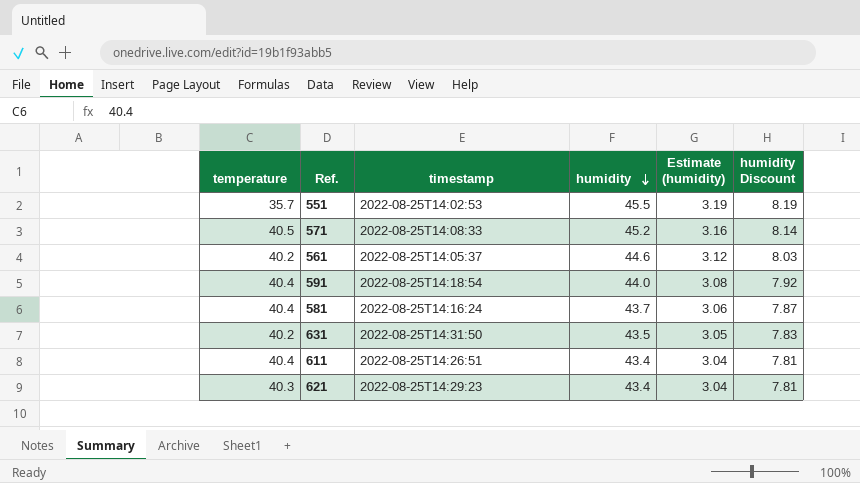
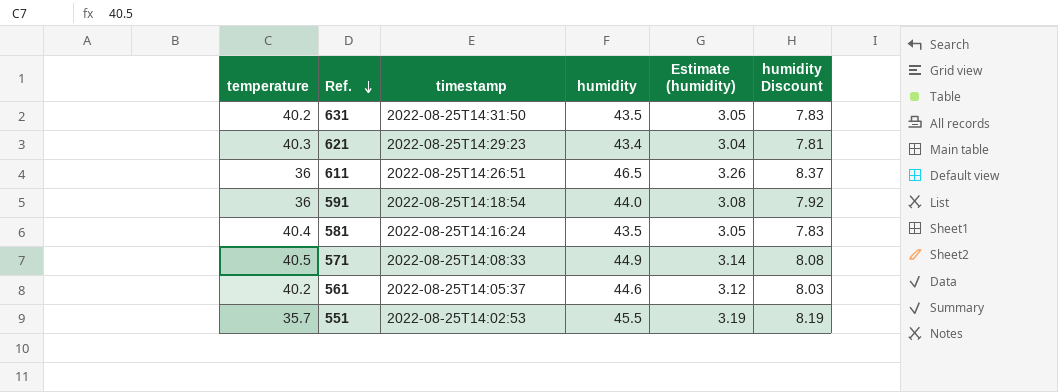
row order: humidity descending -> Ref. descending
611 | temperature: 40.4 -> 36
611 | humidity: 43.4 -> 46.5
611 | Estimate (humidity): 3.04 -> 3.26
611 | humidity Discount: 7.81 -> 8.37
591 | temperature: 40.4 -> 36
581 | humidity: 43.7 -> 43.5
581 | Estimate (humidity): 3.06 -> 3.05
581 | humidity Discount: 7.87 -> 7.83
571 | humidity: 45.2 -> 44.9
571 | Estimate (humidity): 3.16 -> 3.14
571 | humidity Discount: 8.14 -> 8.08

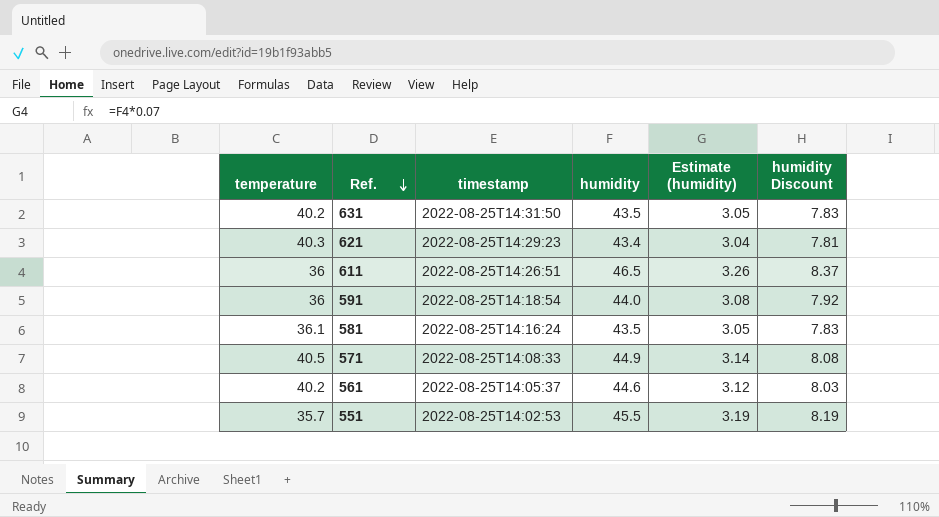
581 | temperature: 40.4 -> 36.1

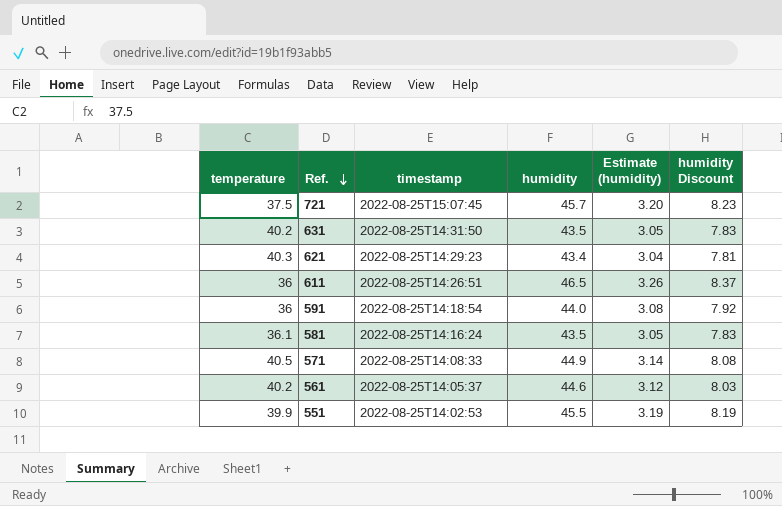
row 721: none -> 37.5 | 2022-08-25T15:07:45 | 45.7 | 3.20 | 8.23
551 | temperature: 35.7 -> 39.9

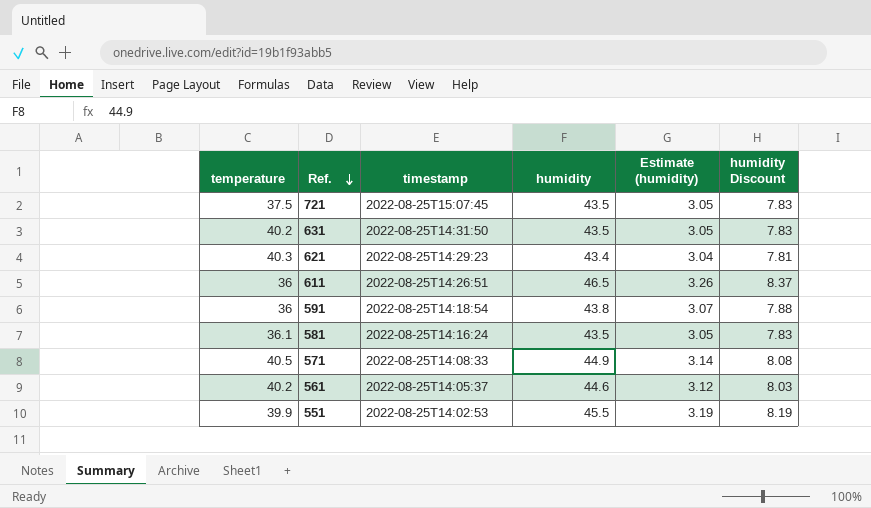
721 | humidity: 45.7 -> 43.5
721 | Estimate (humidity): 3.20 -> 3.05
721 | humidity Discount: 8.23 -> 7.83
591 | humidity: 44.0 -> 43.8
591 | Estimate (humidity): 3.08 -> 3.07
591 | humidity Discount: 7.92 -> 7.88

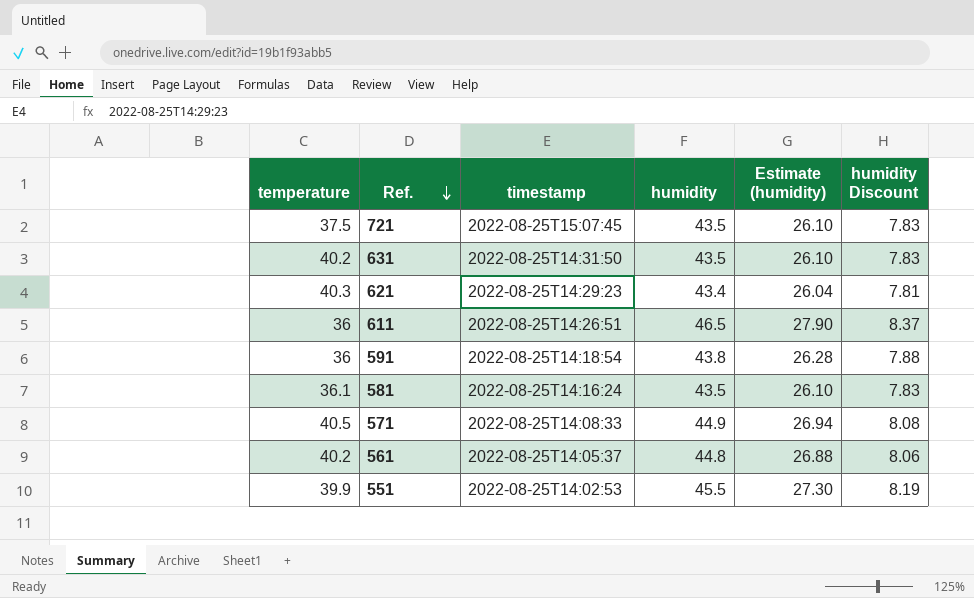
column Estimate (humidity) | formula: [humidity] * 0.07 -> [humidity] * 0.6
561 | humidity: 44.6 -> 44.8
561 | humidity Discount: 8.03 -> 8.06

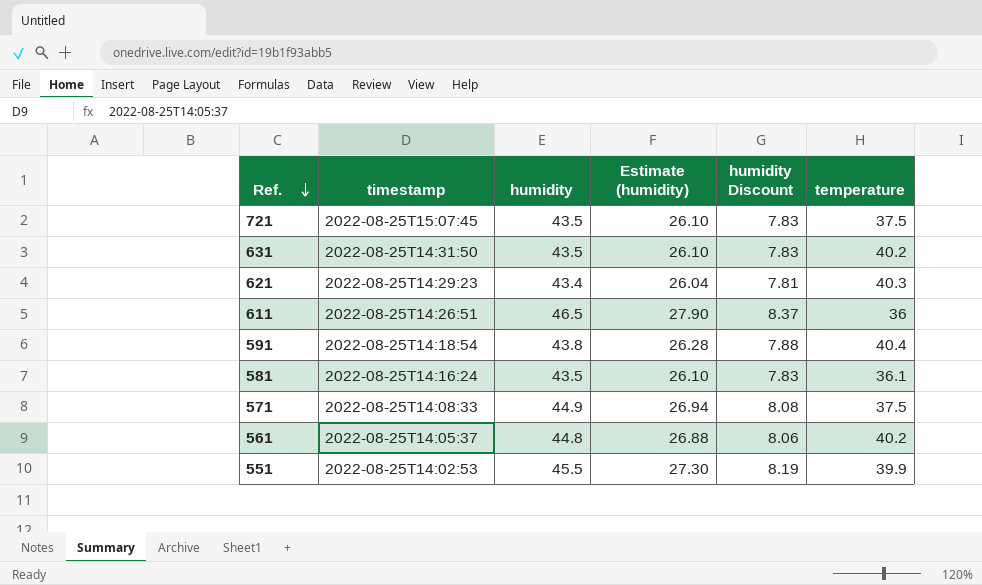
column temperature | position: 1 -> 6
591 | temperature: 36 -> 40.4
571 | temperature: 40.5 -> 37.5

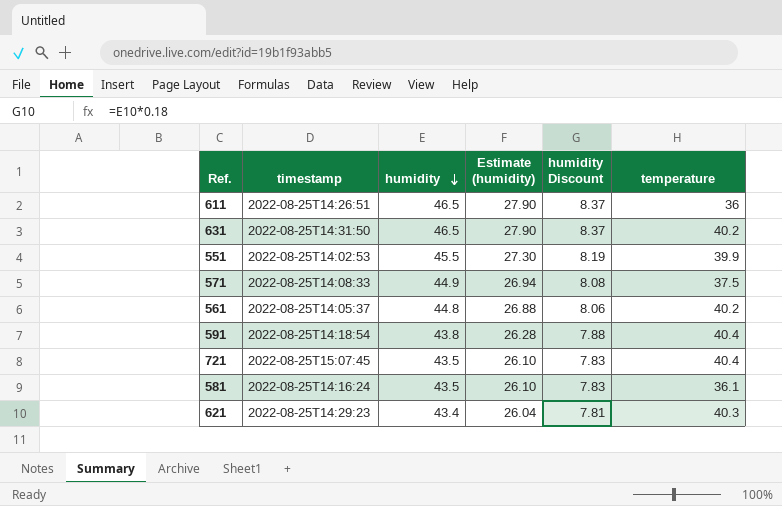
row order: Ref. descending -> humidity descending
631 | humidity: 43.5 -> 46.5
631 | Estimate (humidity): 26.10 -> 27.90
631 | humidity Discount: 7.83 -> 8.37
721 | temperature: 37.5 -> 40.4

